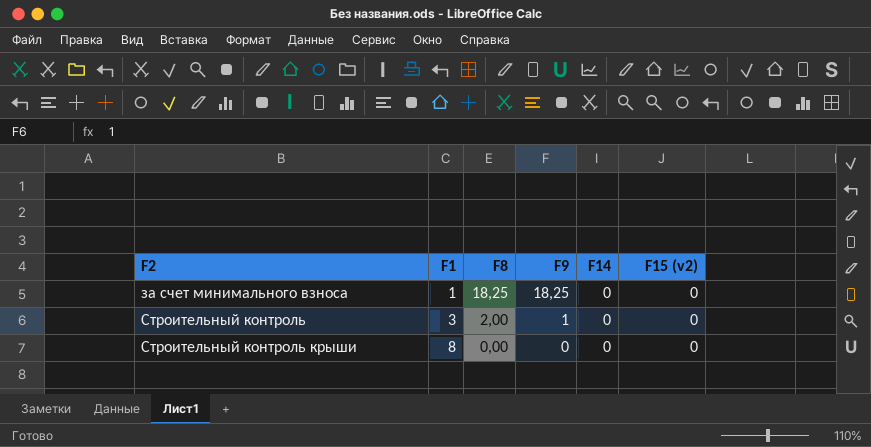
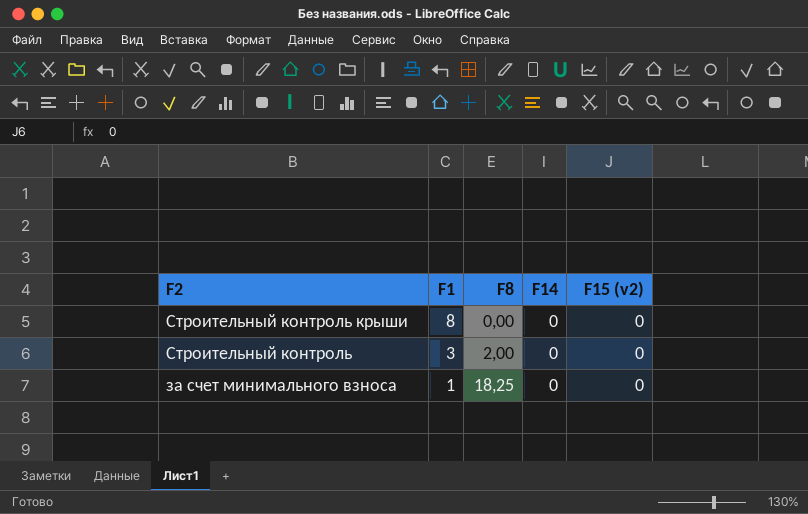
row order: F2 ascending -> F2 descending
column F9 | position: 4 -> none

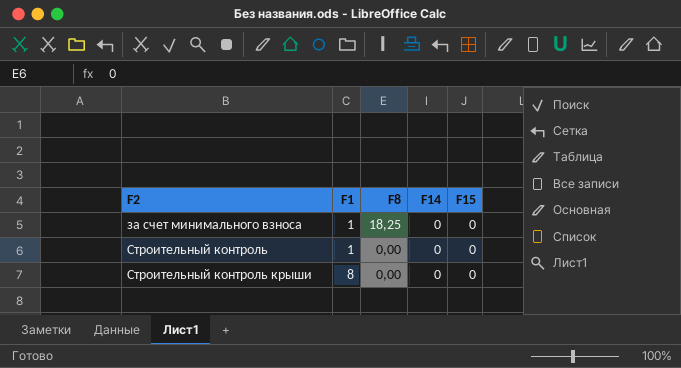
row order: F2 descending -> F2 ascending
column name: F15 (v2) -> F15
Строительный контроль | F1: 3 -> 1
Строительный контроль | F8: 2,00 -> 0,00

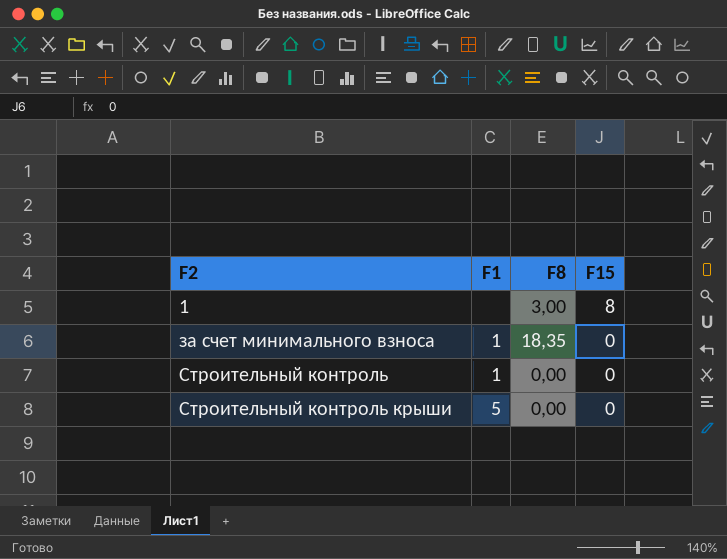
column F14 | position: 4 -> none
row 1: none -> none | 3,00 | 8
за счет минимального взноса | F8: 18,25 -> 18,35
Строительный контроль крыши | F1: 8 -> 5

